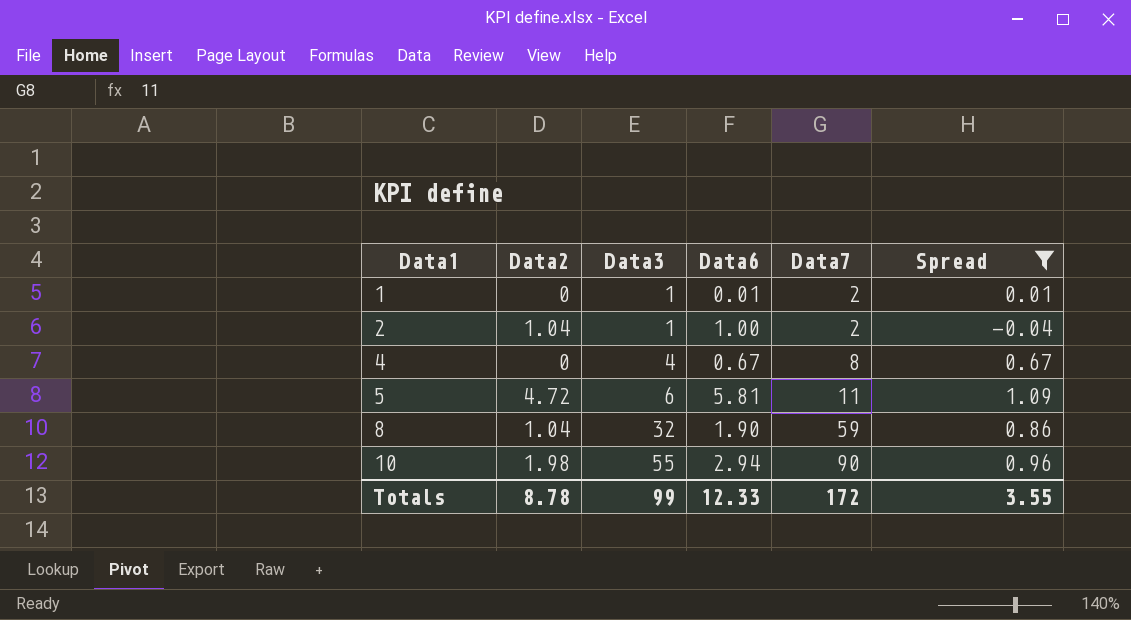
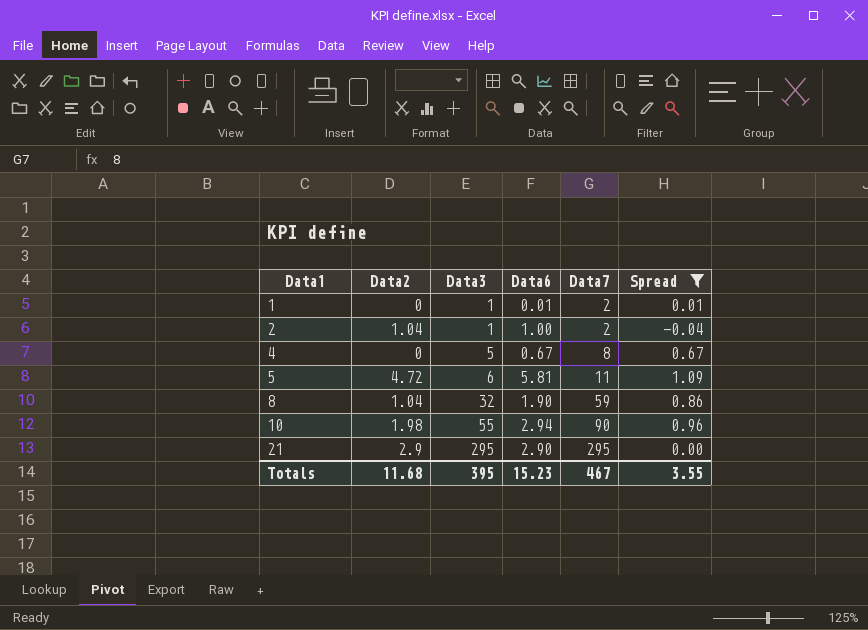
4 | Data3: 4 -> 5
row 21: none -> 2.9 | 295 | 2.90 | 295 | 0.00
Totals | Data2: 8.78 -> 11.68
Totals | Data3: 99 -> 395
Totals | Data6: 12.33 -> 15.23
Totals | Data7: 172 -> 467

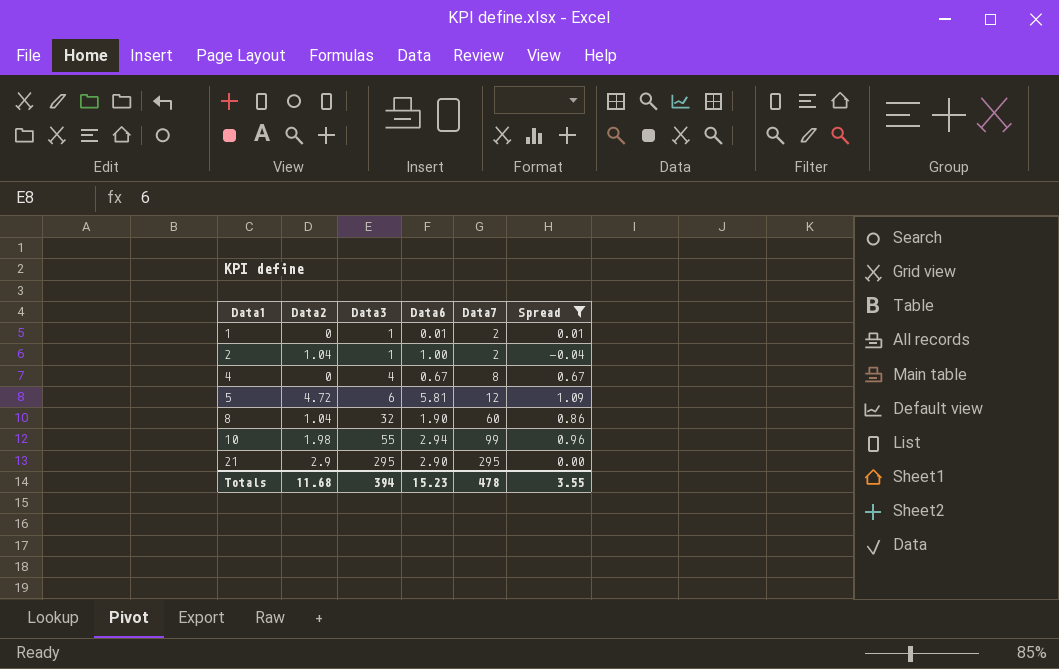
4 | Data3: 5 -> 4
5 | Data7: 11 -> 12
8 | Data7: 59 -> 60
10 | Data7: 90 -> 99
Totals | Data3: 395 -> 394
Totals | Data7: 467 -> 478

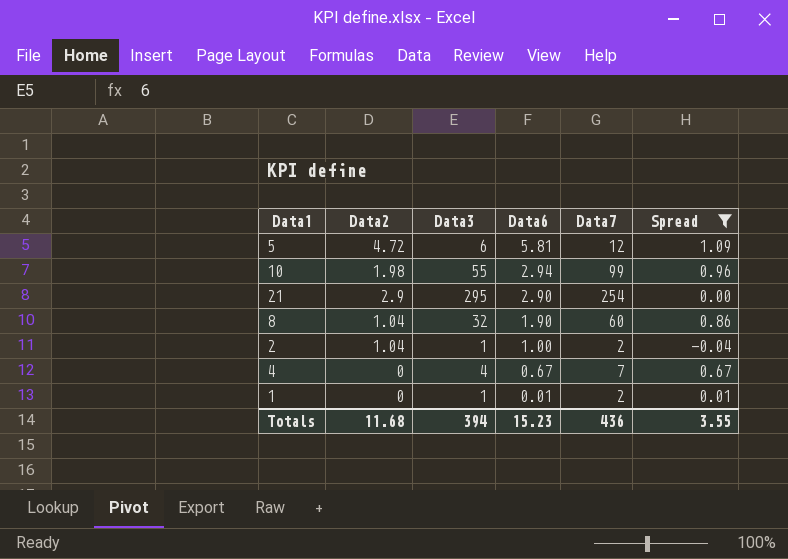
row order: Data1 ascending -> Data6 descending
21 | Data7: 295 -> 254
4 | Data7: 8 -> 7
Totals | Data7: 478 -> 436

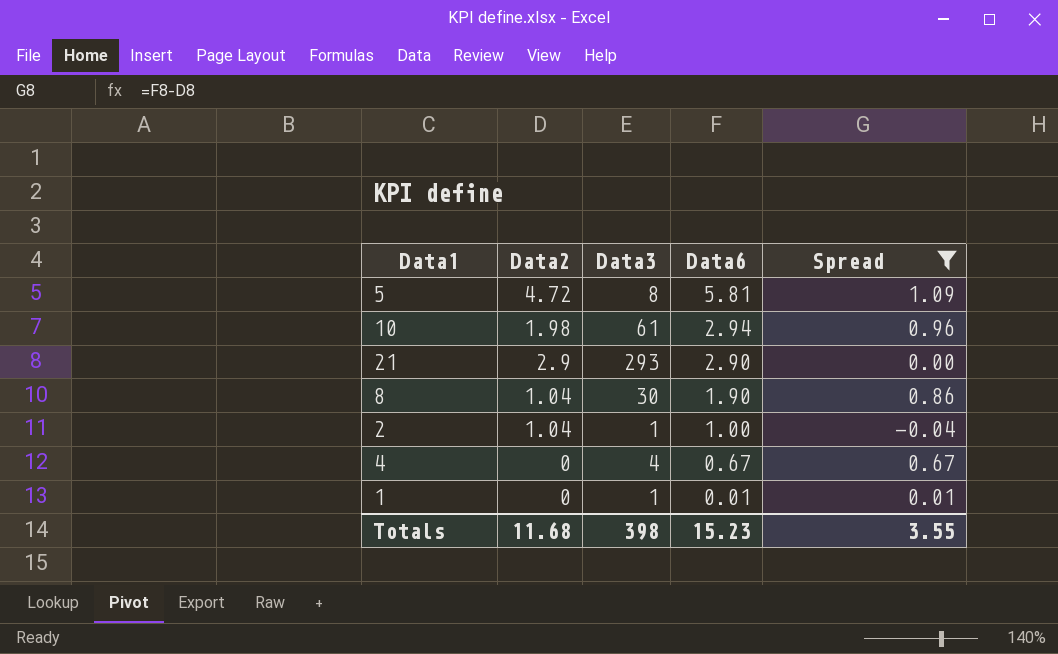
column Data7 | position: 5 -> none
5 | Data3: 6 -> 8
10 | Data3: 55 -> 61
21 | Data3: 295 -> 293
8 | Data3: 32 -> 30
Totals | Data3: 394 -> 398

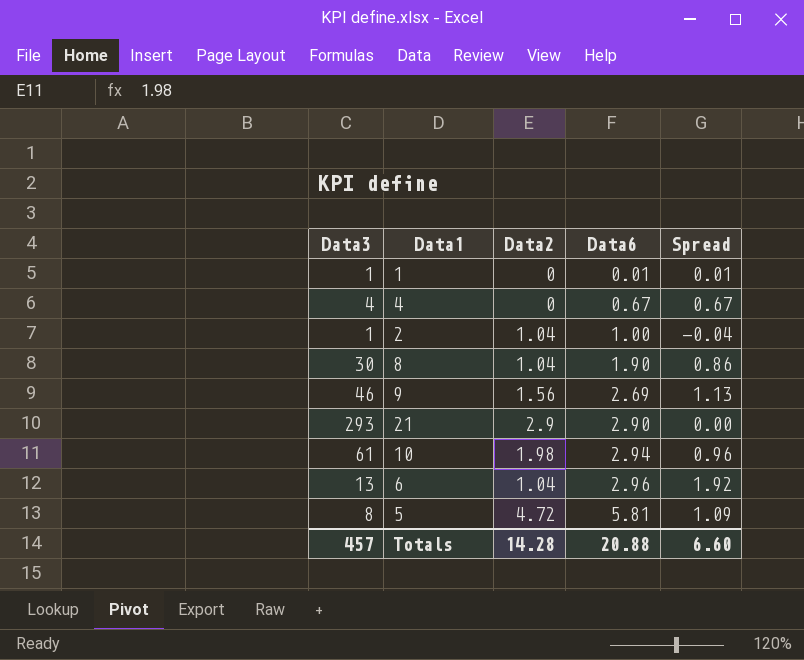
filter: Spread <= 1.09 -> none
row order: Data6 descending -> Data6 ascending
column Data3 | position: 3 -> 1
Totals | Data3: 398 -> 457
Totals | Data2: 11.68 -> 14.28
Totals | Data6: 15.23 -> 20.88
Totals | Spread: 3.55 -> 6.60

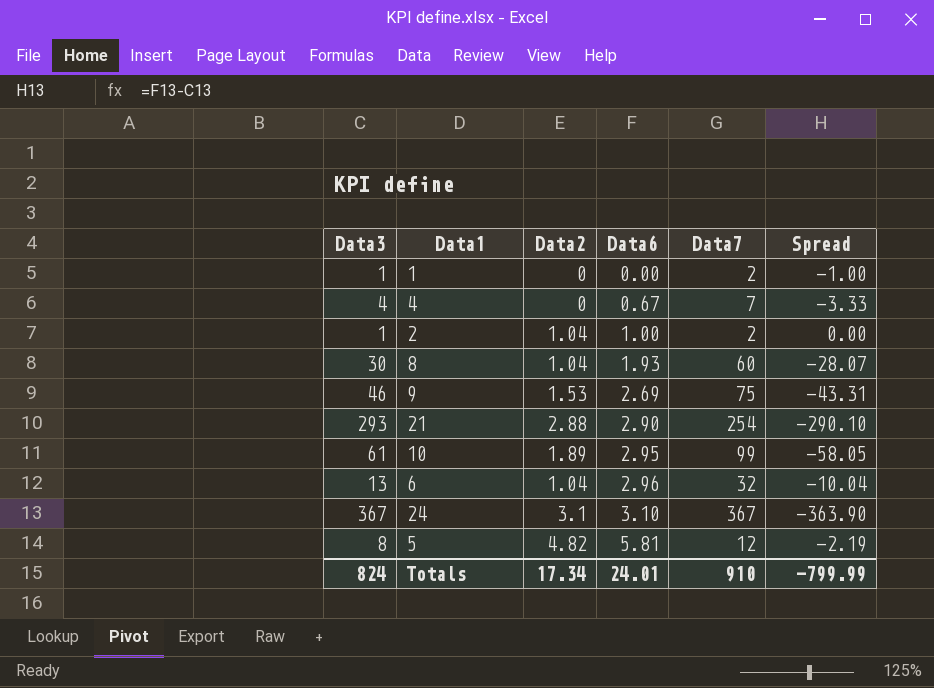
column Data7 | position: none -> 5
column Spread | formula: [Data6] - [Data2] -> [Data6] - [Data3]
1 | Data6: 0.01 -> 0.00
8 | Data6: 1.90 -> 1.93
9 | Data2: 1.56 -> 1.53
21 | Data2: 2.9 -> 2.88
10 | Data2: 1.98 -> 1.89
10 | Data6: 2.94 -> 2.95
row 24: none -> 367 | 3.1 | 3.10 | 367 | -363.90
5 | Data2: 4.72 -> 4.82
Totals | Data3: 457 -> 824
Totals | Data2: 14.28 -> 17.34
Totals | Data6: 20.88 -> 24.01
Totals | Spread: 6.60 -> -799.99

